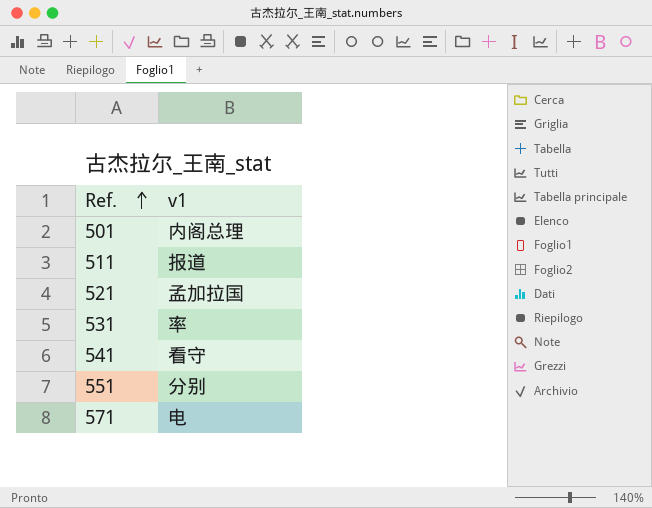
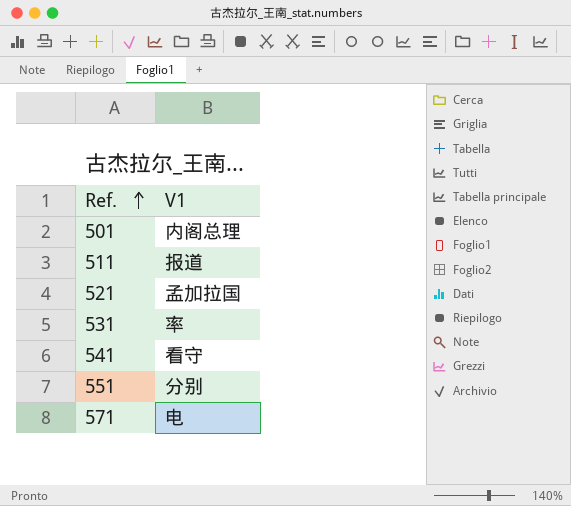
column name: v1 -> V1

